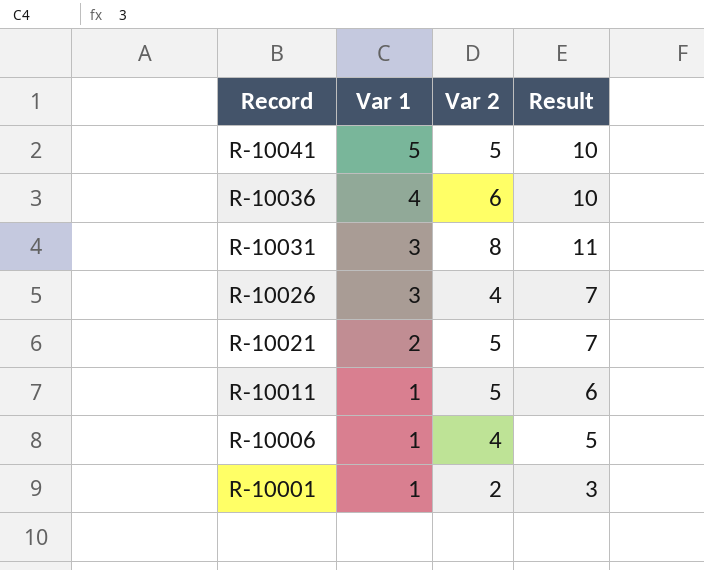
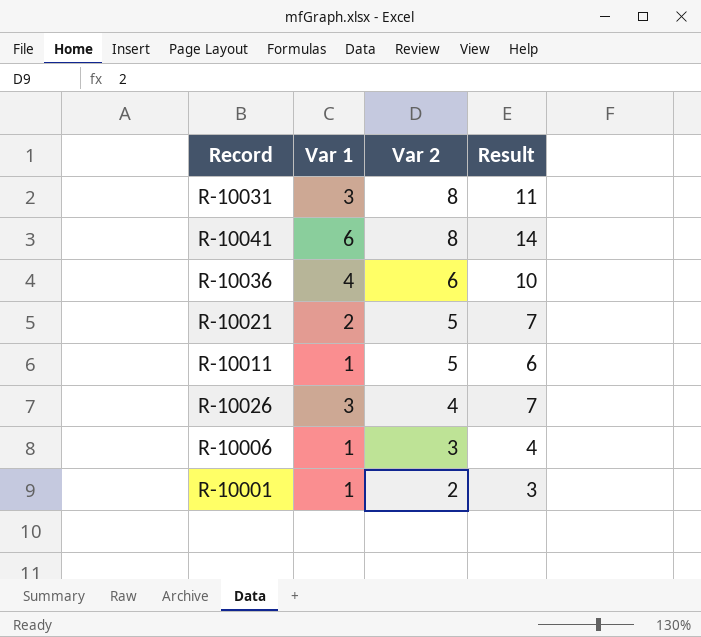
row order: Record descending -> Var 2 descending
R-10041 | Var 1: 5 -> 6
R-10041 | Var 2: 5 -> 8
R-10041 | Result: 10 -> 14
R-10006 | Var 2: 4 -> 3
R-10006 | Result: 5 -> 4

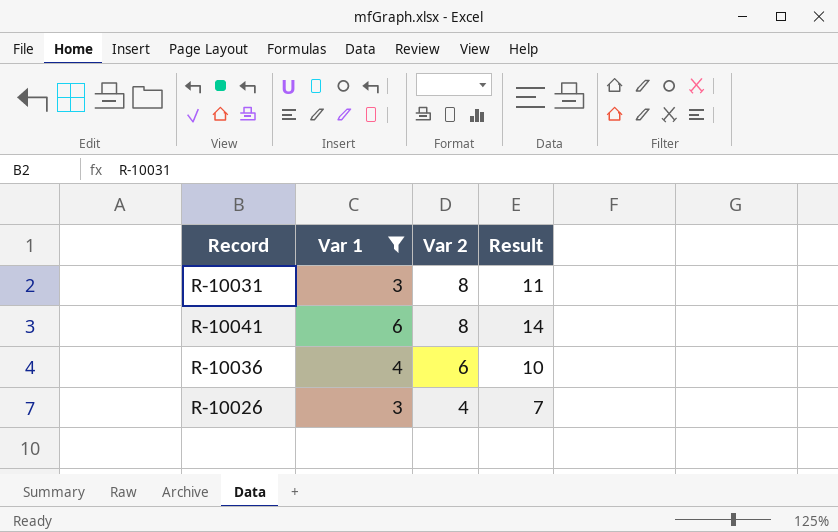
filter: none -> Var 1 >= 3

